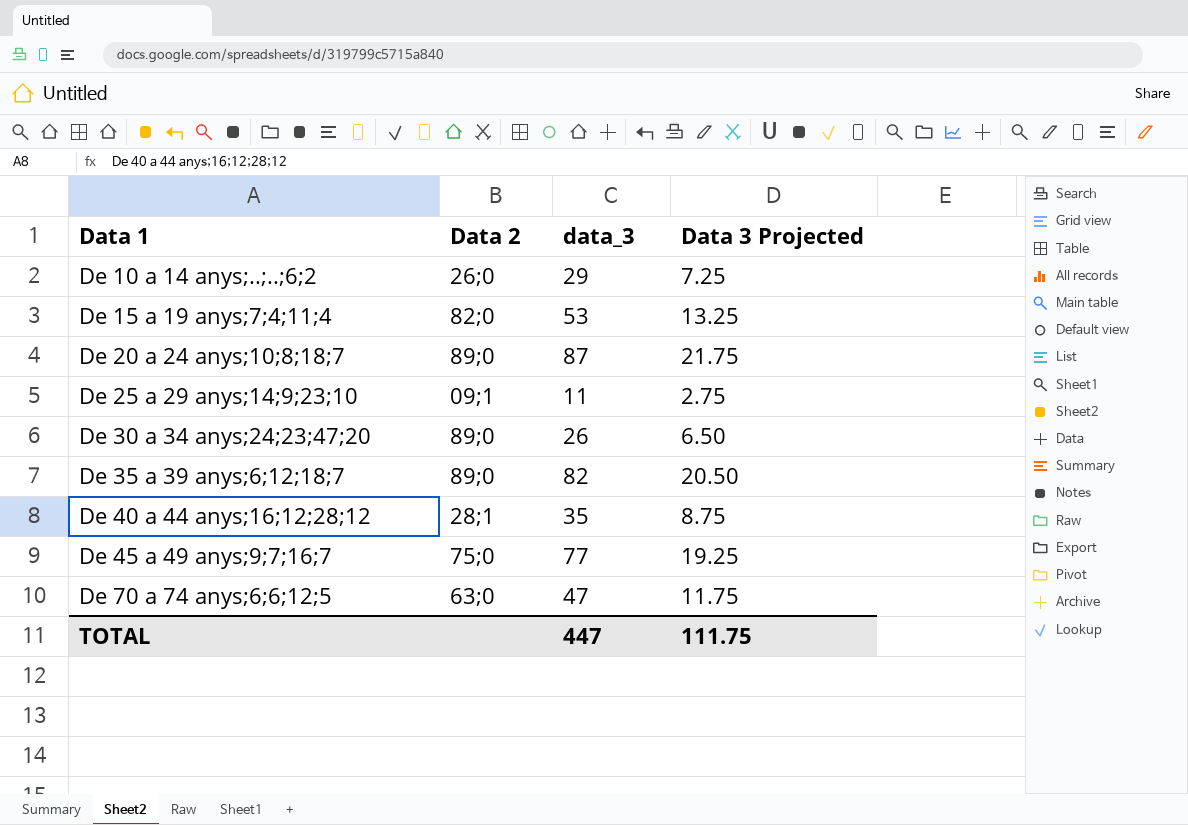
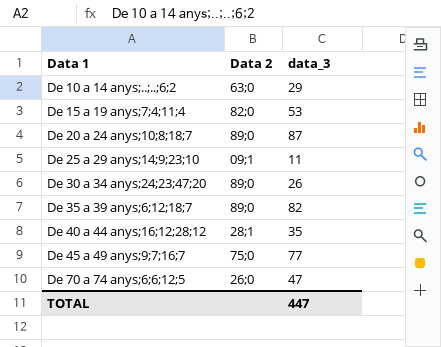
column Data 3 Projected | formula: [data_3] * 0.25 -> none
De 10 a 14 anys;..;..;6;2 | Data 2: 26;0 -> 63;0
De 70 a 74 anys;6;6;12;5 | Data 2: 63;0 -> 26;0

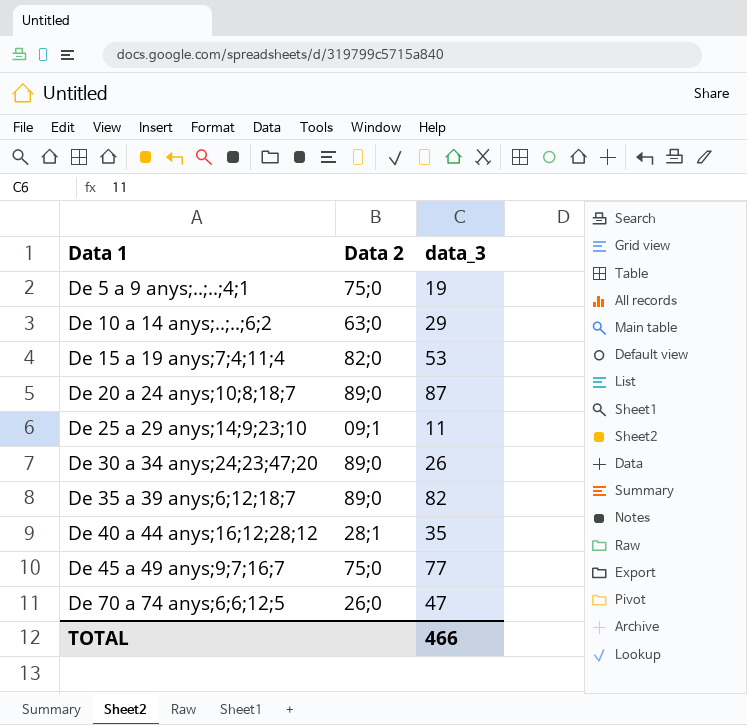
row De 5 a 9 anys;..;..;4;1: none -> 75;0 | 19
TOTAL | data_3: 447 -> 466

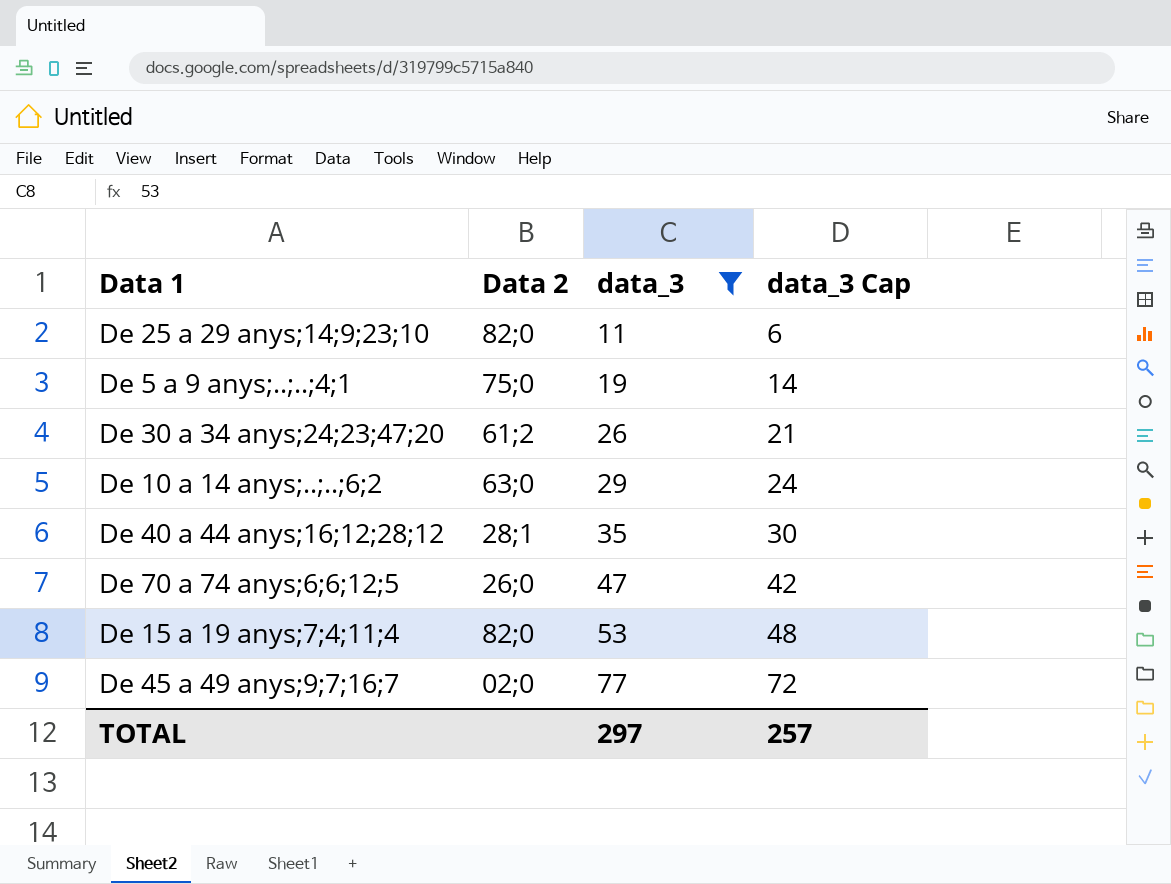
filter: none -> data_3 <= 77
row order: Data 1 ascending -> data_3 ascending
column data_3 Cap | formula: none -> [data_3] - 5
De 25 a 29 anys;14;9;23;10 | Data 2: 09;1 -> 82;0
De 30 a 34 anys;24;23;47;20 | Data 2: 89;0 -> 61;2
De 45 a 49 anys;9;7;16;7 | Data 2: 75;0 -> 02;0
TOTAL | data_3: 466 -> 297

